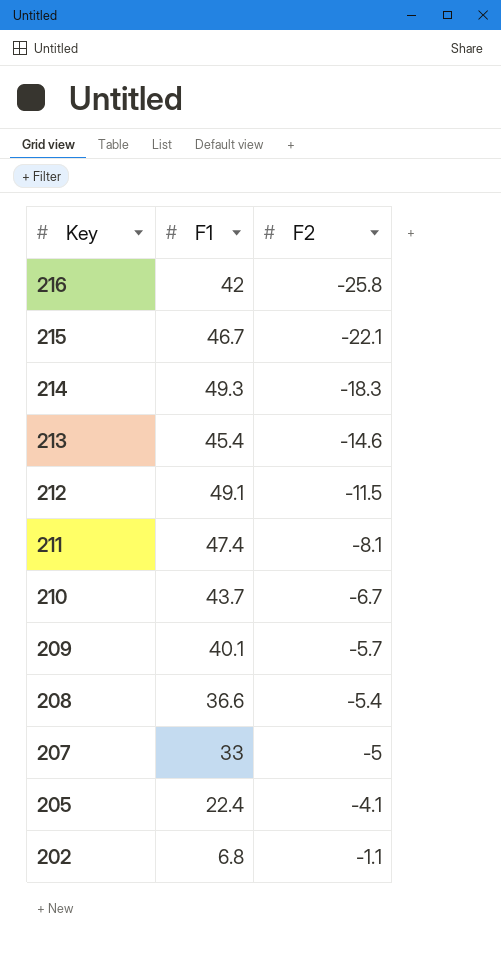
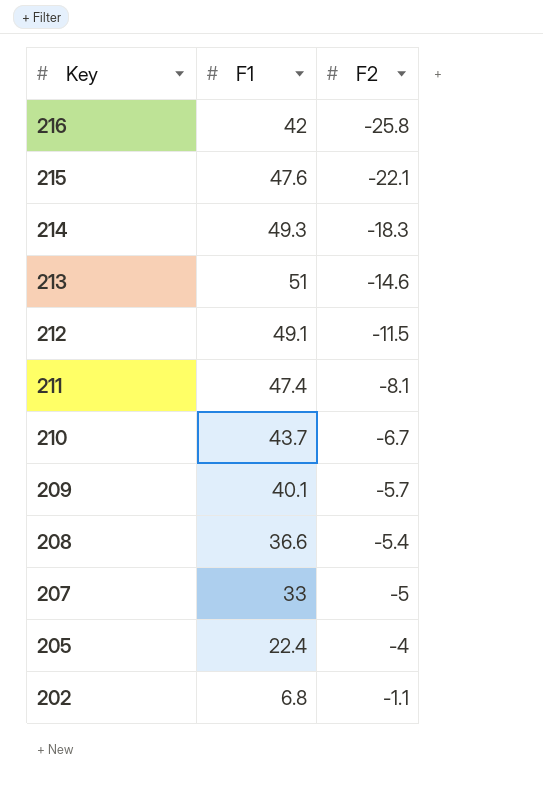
215 | F1: 46.7 -> 47.6
213 | F1: 45.4 -> 51
205 | F2: -4.1 -> -4

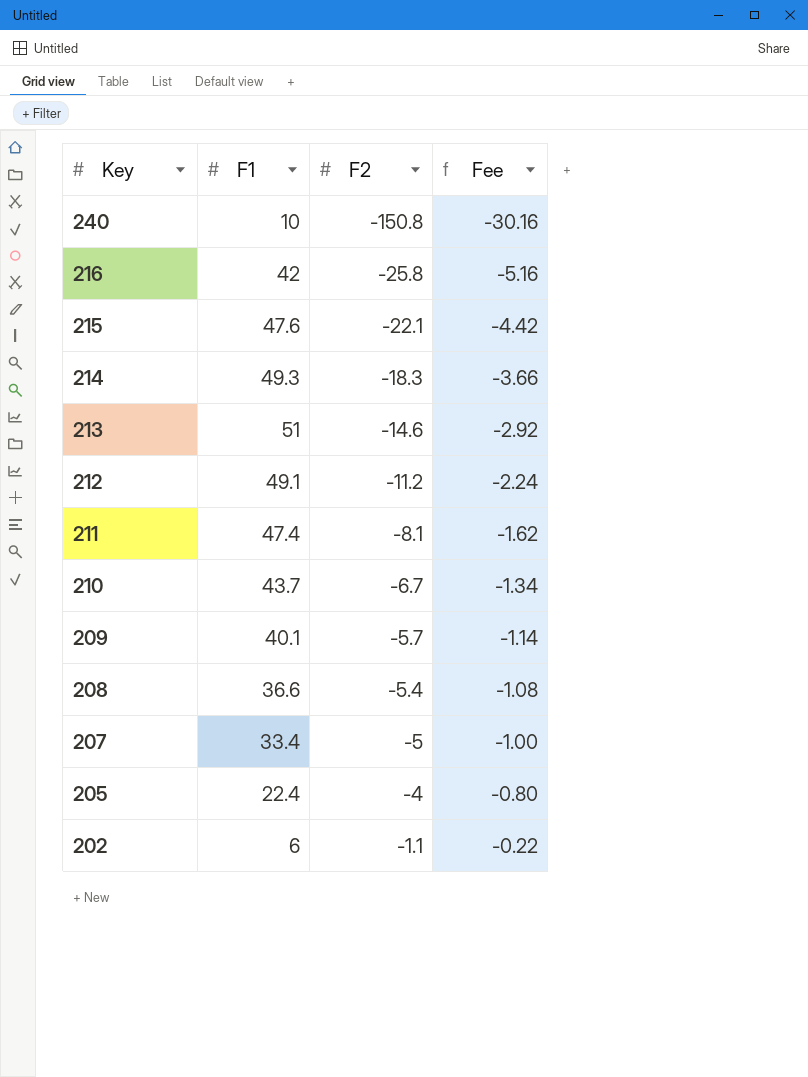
column Fee | formula: none -> [F2] * 0.2
row 240: none -> 10 | -150.8 | -30.16
212 | F2: -11.5 -> -11.2
207 | F1: 33 -> 33.4
202 | F1: 6.8 -> 6

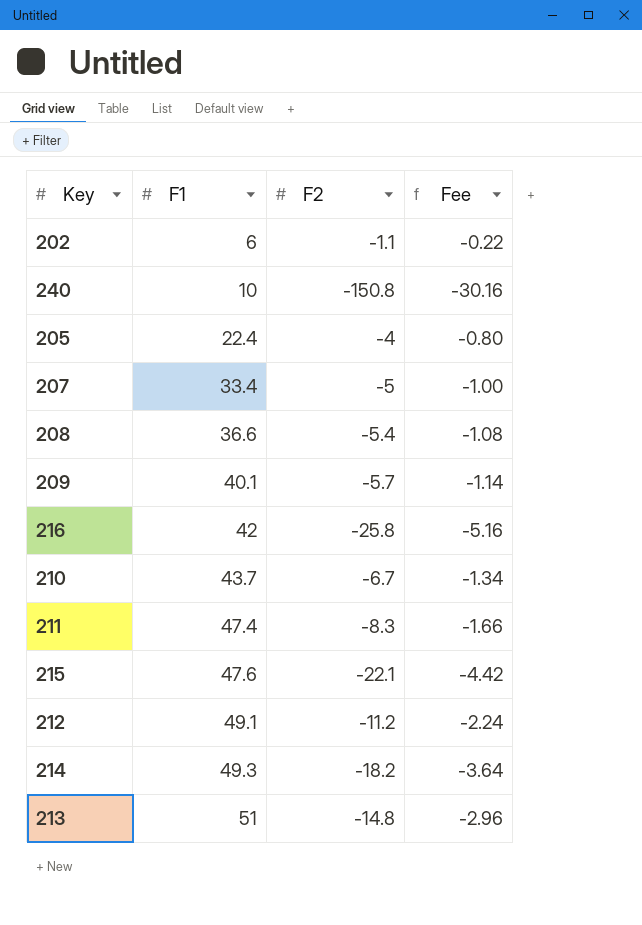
row order: Key descending -> F1 ascending
211 | F2: -8.1 -> -8.3
211 | Fee: -1.62 -> -1.66
214 | F2: -18.3 -> -18.2
214 | Fee: -3.66 -> -3.64
213 | F2: -14.6 -> -14.8
213 | Fee: -2.92 -> -2.96

